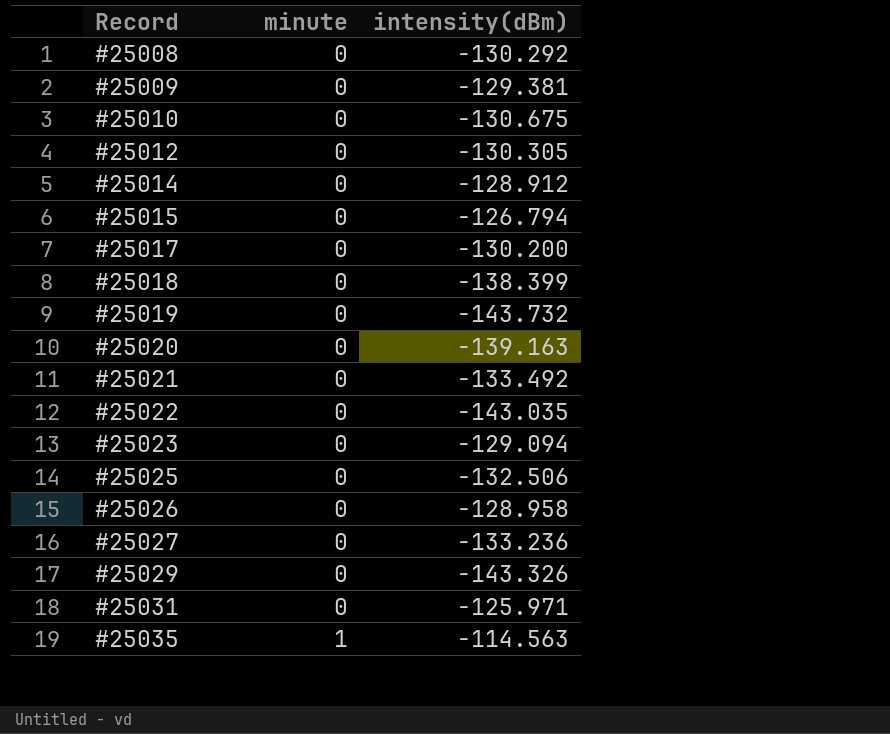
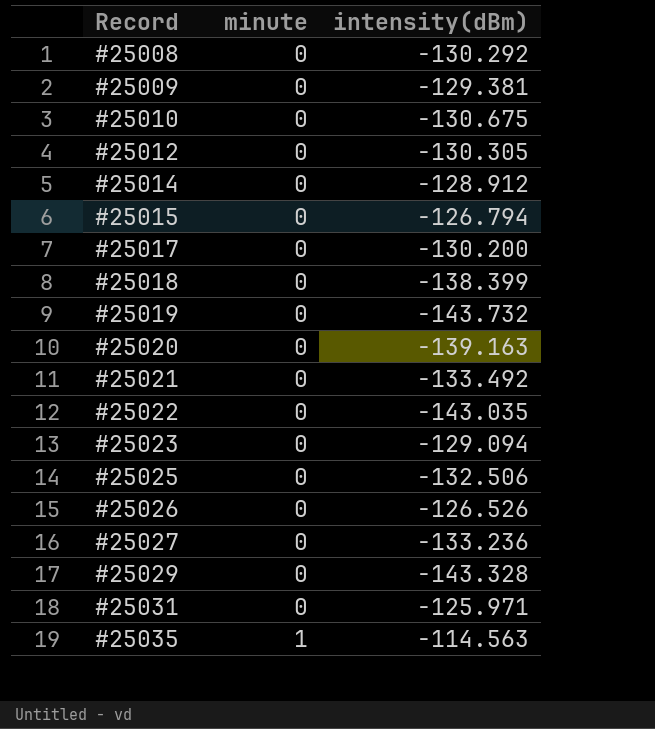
#25026 | intensity(dBm): -128.958 -> -126.526
#25029 | intensity(dBm): -143.326 -> -143.328

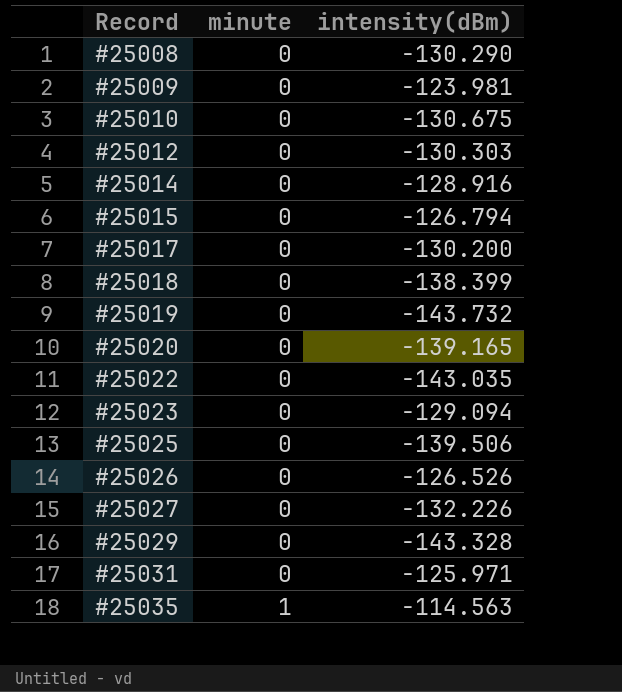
row #25021: 0 | -133.492 -> none
#25008 | intensity(dBm): -130.292 -> -130.290
#25009 | intensity(dBm): -129.381 -> -123.981
#25012 | intensity(dBm): -130.305 -> -130.303
#25014 | intensity(dBm): -128.912 -> -128.916
#25020 | intensity(dBm): -139.163 -> -139.165
#25025 | intensity(dBm): -132.506 -> -139.506
#25027 | intensity(dBm): -133.236 -> -132.226

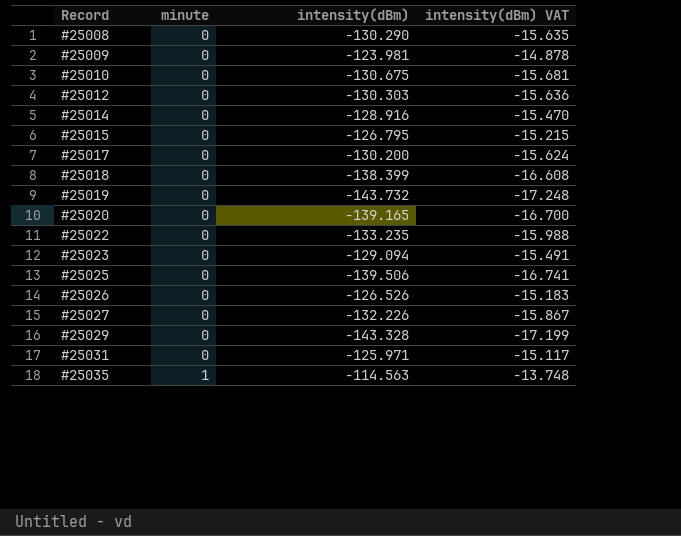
column intensity(dBm) VAT | formula: none -> [intensity(dBm)] * 0.12
#25015 | intensity(dBm): -126.794 -> -126.795
#25022 | intensity(dBm): -143.035 -> -133.235

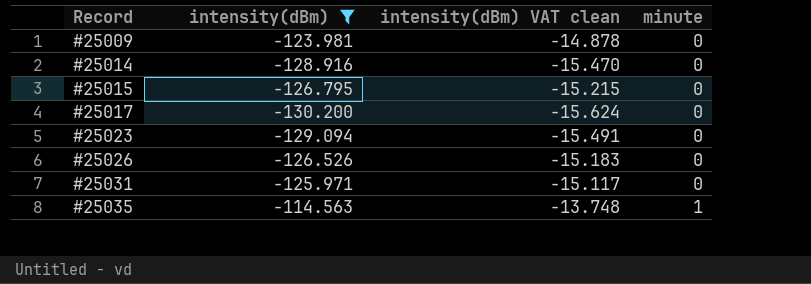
filter: none -> intensity(dBm) >= -130.200
column name: intensity(dBm) VAT -> intensity(dBm) VAT clean
column minute | position: 2 -> 4

